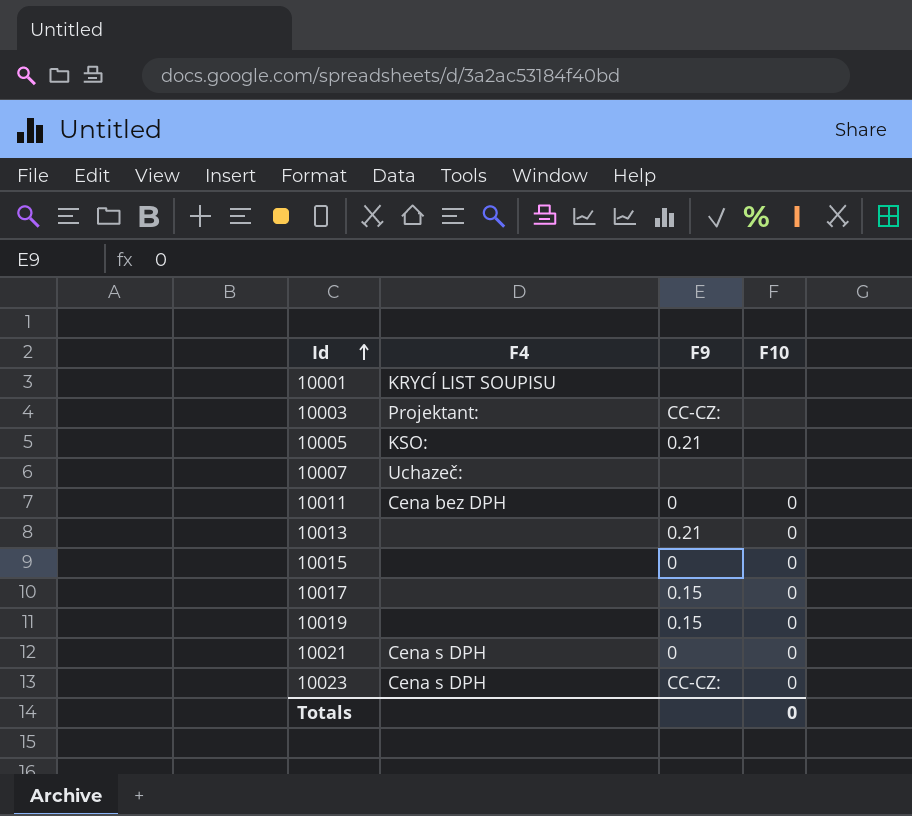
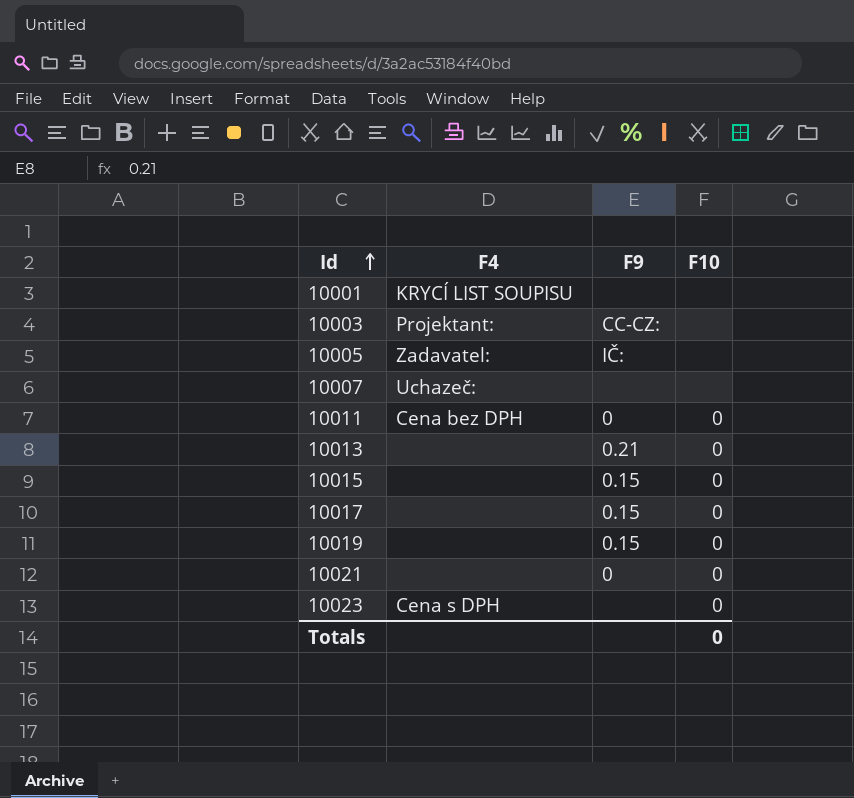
10005 | F4: KSO: -> Zadavatel:
10005 | F9: 0.21 -> IČ:
10015 | F9: 0 -> 0.15
10021 | F4: Cena s DPH -> none
10023 | F9: CC-CZ: -> none

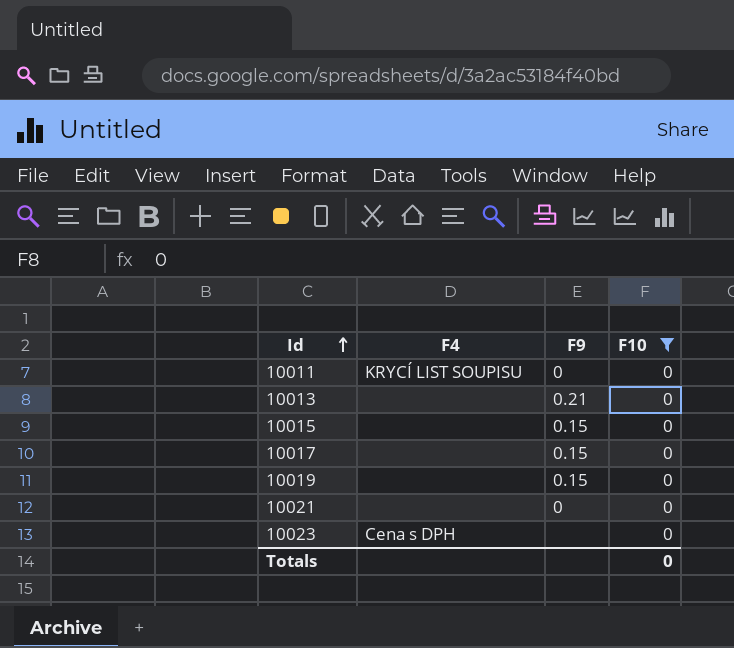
filter: none -> F10 = 0
10011 | F4: Cena bez DPH -> KRYCÍ LIST SOUPISU

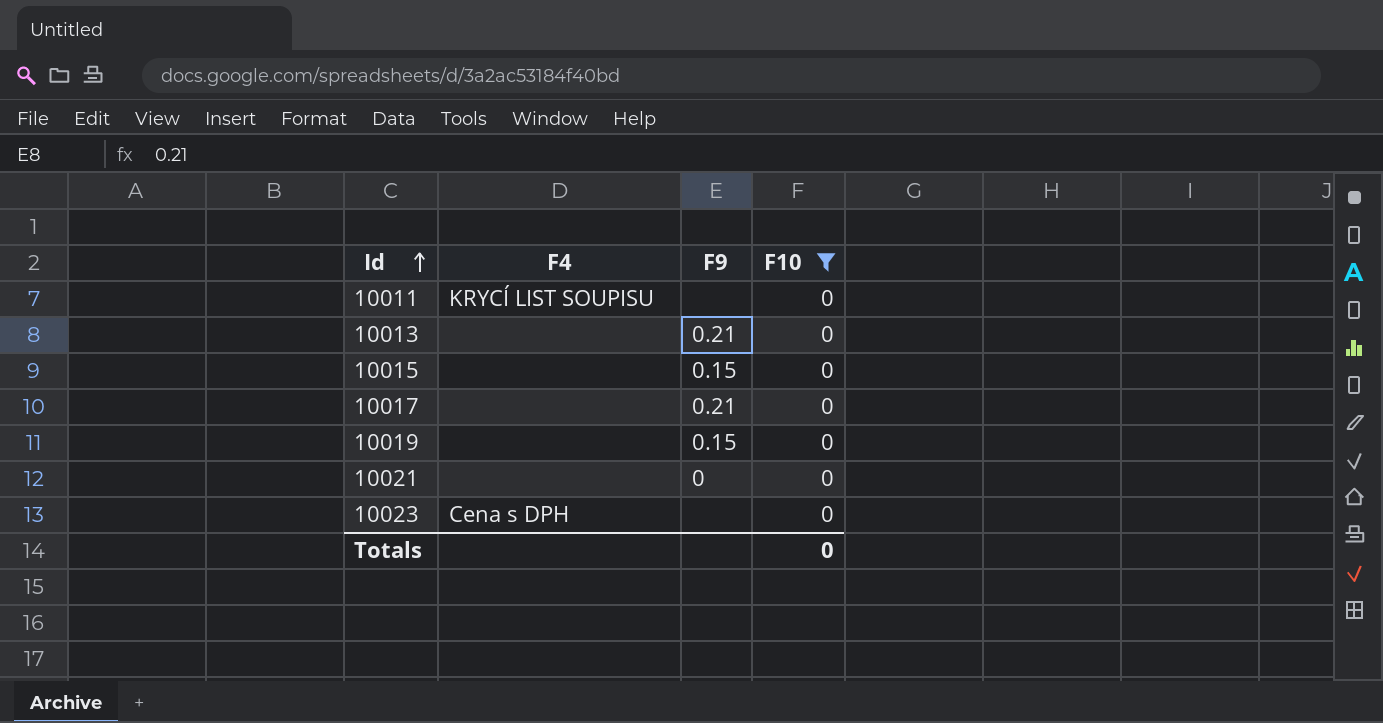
10011 | F9: 0 -> none
10017 | F9: 0.15 -> 0.21

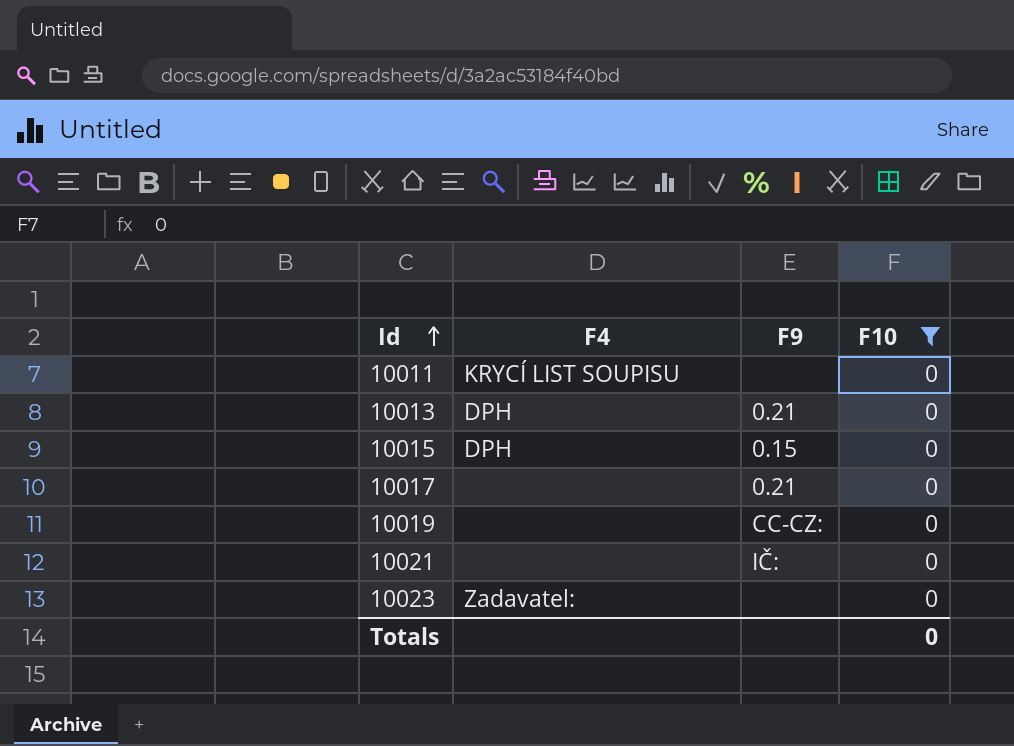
10013 | F4: none -> DPH
10015 | F4: none -> DPH
10019 | F9: 0.15 -> CC-CZ:
10021 | F9: 0 -> IČ:
10023 | F4: Cena s DPH -> Zadavatel:

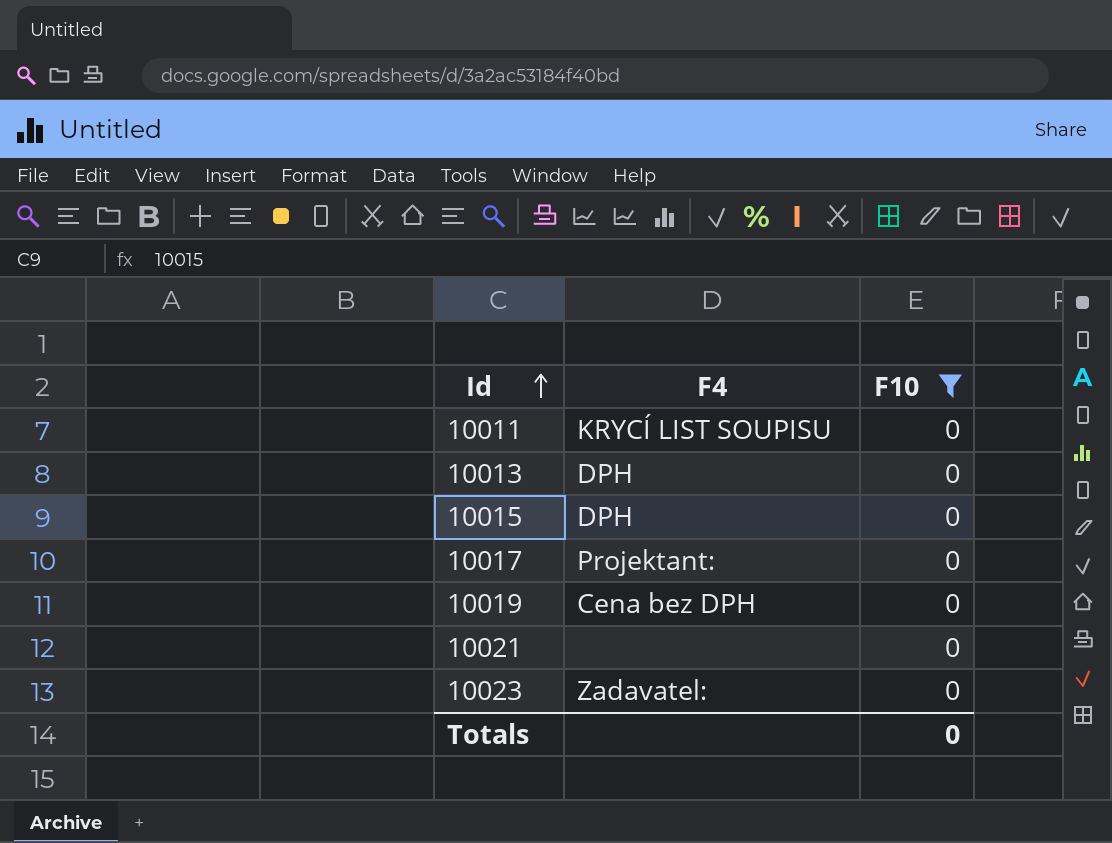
column F9 | position: 3 -> none
10017 | F4: none -> Projektant:
10019 | F4: none -> Cena bez DPH

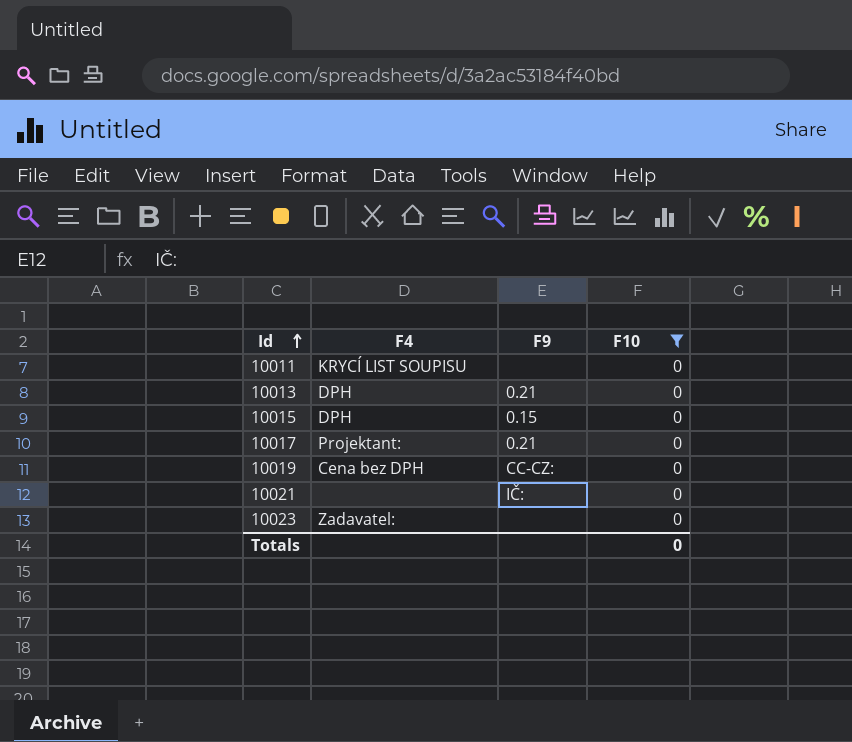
column F9 | position: none -> 3

